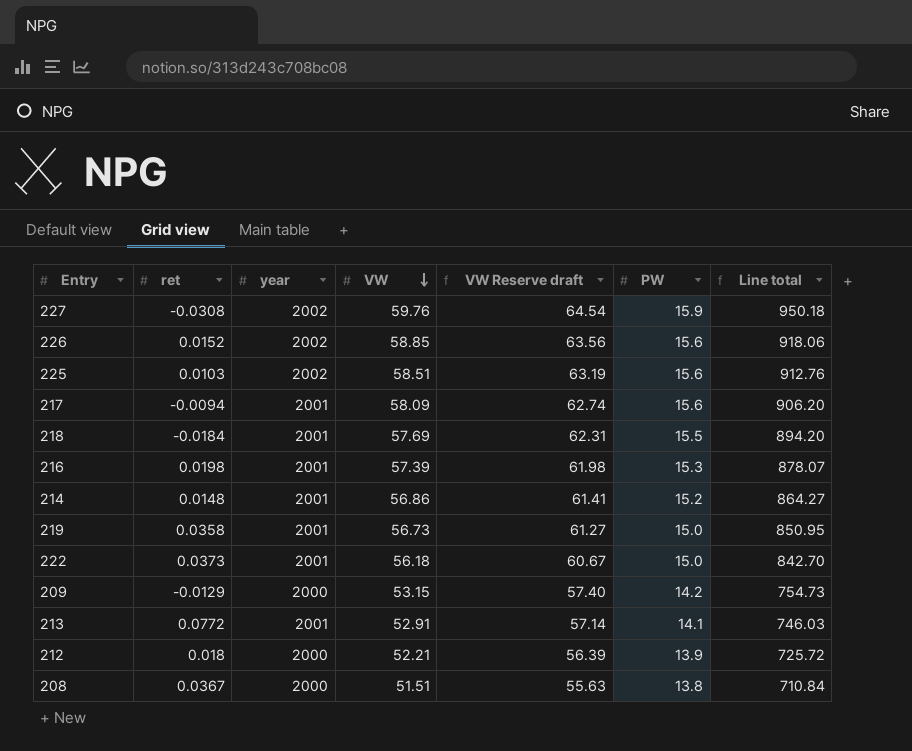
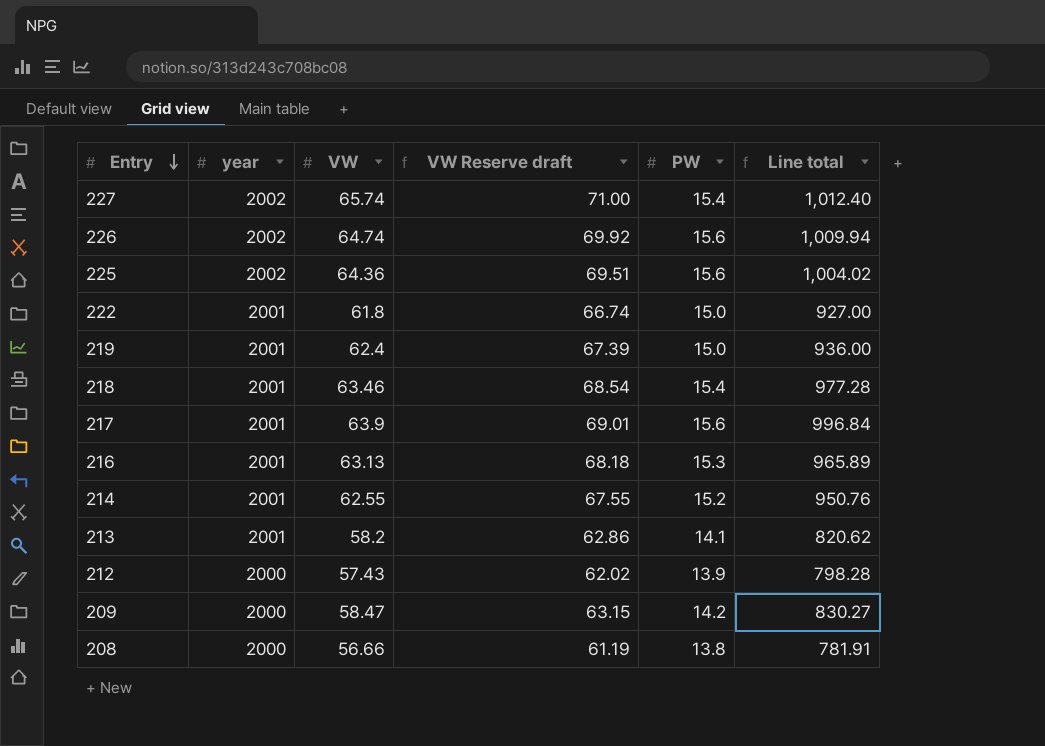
row order: VW descending -> Entry descending
column ret | position: 2 -> none
227 | VW: 59.76 -> 65.74
227 | VW Reserve draft: 64.54 -> 71.00
227 | PW: 15.9 -> 15.4
227 | Line total: 950.18 -> 1,012.40
226 | VW: 58.85 -> 64.74
226 | VW Reserve draft: 63.56 -> 69.92
226 | Line total: 918.06 -> 1,009.94
225 | VW: 58.51 -> 64.36
225 | VW Reserve draft: 63.19 -> 69.51
225 | Line total: 912.76 -> 1,004.02
222 | VW: 56.18 -> 61.8
222 | VW Reserve draft: 60.67 -> 66.74
222 | Line total: 842.70 -> 927.00
219 | VW: 56.73 -> 62.4
219 | VW Reserve draft: 61.27 -> 67.39
219 | Line total: 850.95 -> 936.00
218 | VW: 57.69 -> 63.46
218 | VW Reserve draft: 62.31 -> 68.54
218 | PW: 15.5 -> 15.4
218 | Line total: 894.20 -> 977.28
217 | VW: 58.09 -> 63.9
217 | VW Reserve draft: 62.74 -> 69.01
217 | Line total: 906.20 -> 996.84
216 | VW: 57.39 -> 63.13
216 | VW Reserve draft: 61.98 -> 68.18
216 | Line total: 878.07 -> 965.89
214 | VW: 56.86 -> 62.55
214 | VW Reserve draft: 61.41 -> 67.55
214 | Line total: 864.27 -> 950.76
213 | VW: 52.91 -> 58.2
213 | VW Reserve draft: 57.14 -> 62.86
213 | Line total: 746.03 -> 820.62
212 | VW: 52.21 -> 57.43
212 | VW Reserve draft: 56.39 -> 62.02
212 | Line total: 725.72 -> 798.28
209 | VW: 53.15 -> 58.47
209 | VW Reserve draft: 57.40 -> 63.15
209 | Line total: 754.73 -> 830.27
208 | VW: 51.51 -> 56.66
208 | VW Reserve draft: 55.63 -> 61.19
208 | Line total: 710.84 -> 781.91

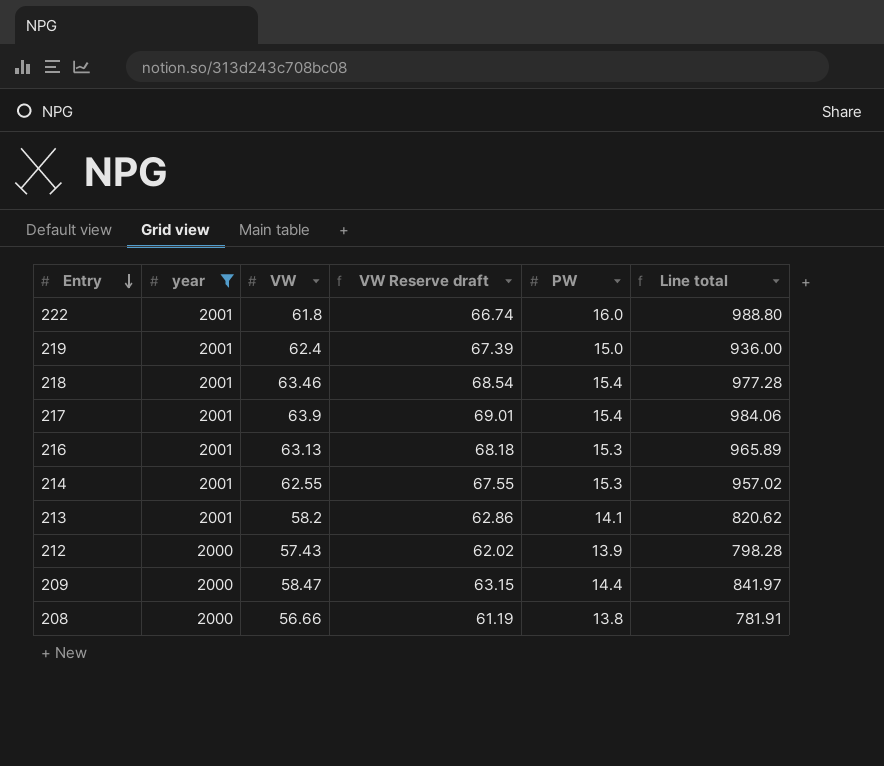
filter: none -> year != 2002
222 | PW: 15.0 -> 16.0
222 | Line total: 927.00 -> 988.80
217 | PW: 15.6 -> 15.4
217 | Line total: 996.84 -> 984.06
214 | PW: 15.2 -> 15.3
214 | Line total: 950.76 -> 957.02
209 | PW: 14.2 -> 14.4
209 | Line total: 830.27 -> 841.97

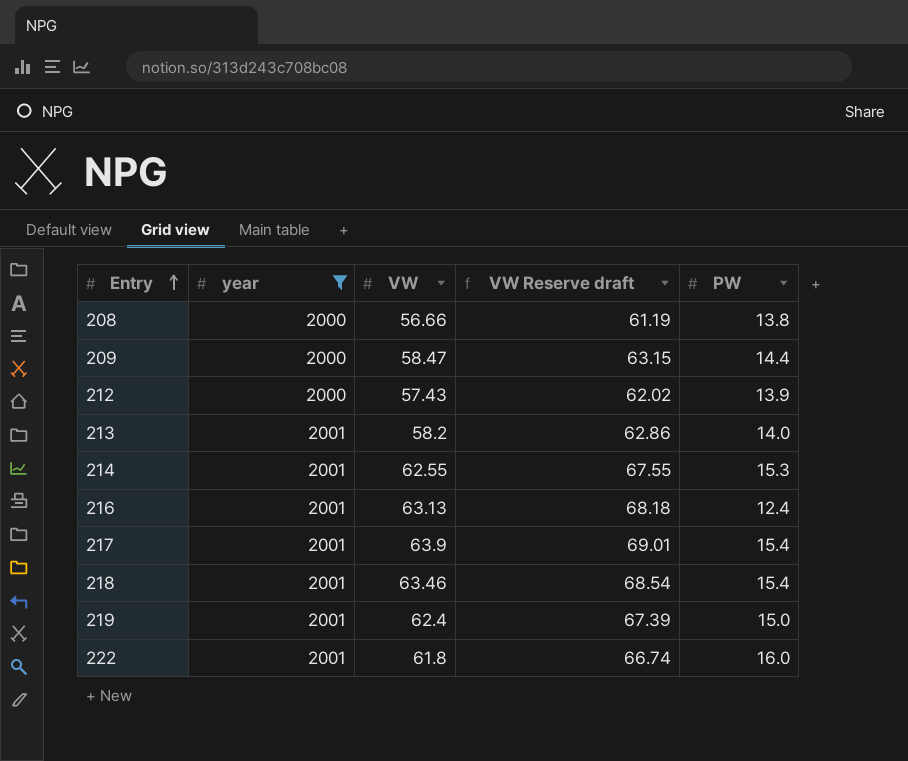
row order: Entry descending -> Entry ascending
column Line total | formula: [VW] * [PW] -> none
213 | PW: 14.1 -> 14.0
216 | PW: 15.3 -> 12.4

